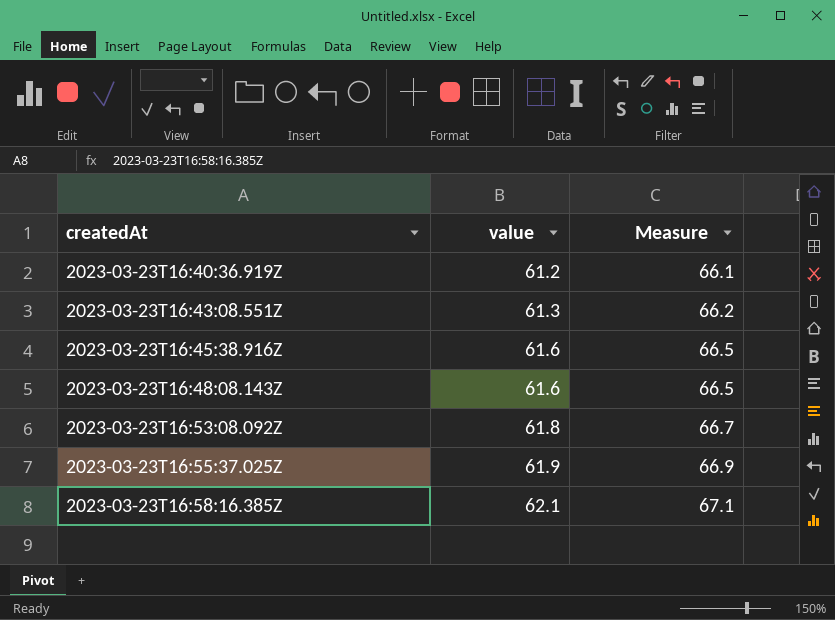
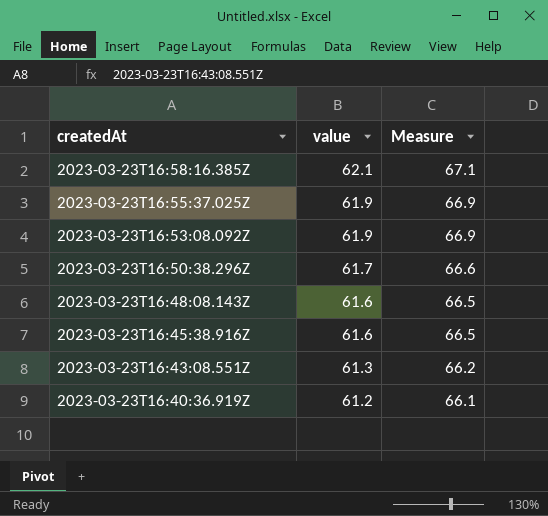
row order: createdAt ascending -> createdAt descending
2023-03-23T16:53:08.092Z | value: 61.8 -> 61.9
2023-03-23T16:53:08.092Z | Measure: 66.7 -> 66.9
row 2023-03-23T16:50:38.296Z: none -> 61.7 | 66.6

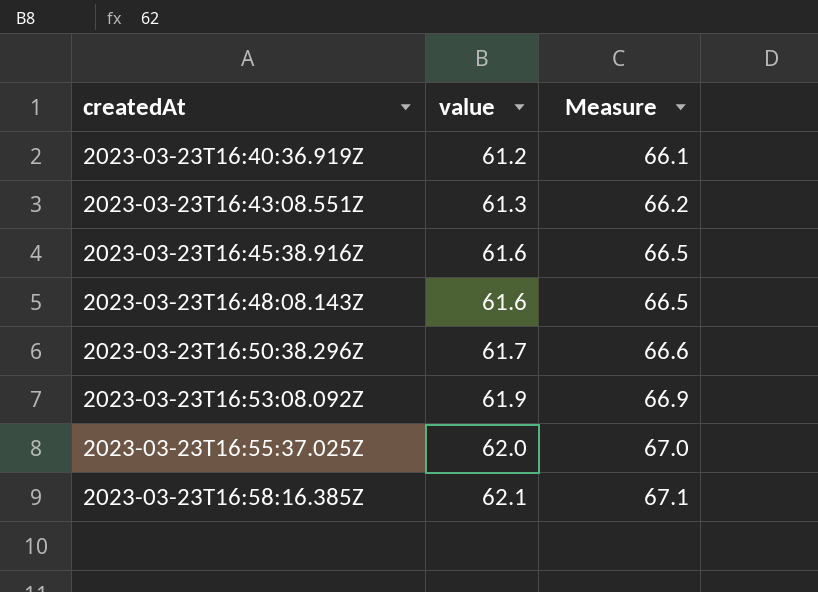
row order: createdAt descending -> createdAt ascending
2023-03-23T16:55:37.025Z | value: 61.9 -> 62.0
2023-03-23T16:55:37.025Z | Measure: 66.9 -> 67.0

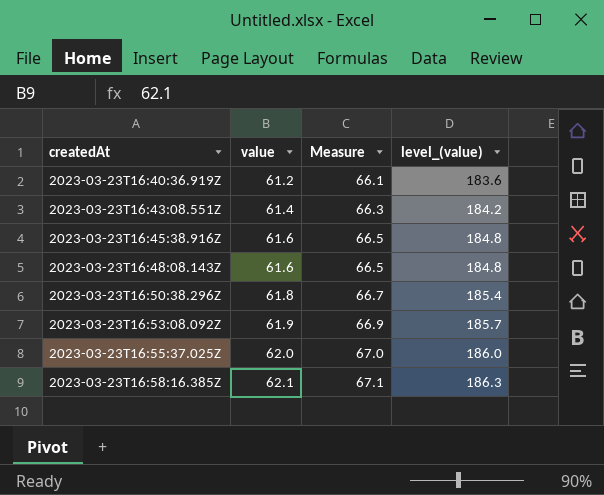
column level_(value) | formula: none -> [value] * 3
2023-03-23T16:43:08.551Z | value: 61.3 -> 61.4
2023-03-23T16:43:08.551Z | Measure: 66.2 -> 66.3
2023-03-23T16:50:38.296Z | value: 61.7 -> 61.8
2023-03-23T16:50:38.296Z | Measure: 66.6 -> 66.7

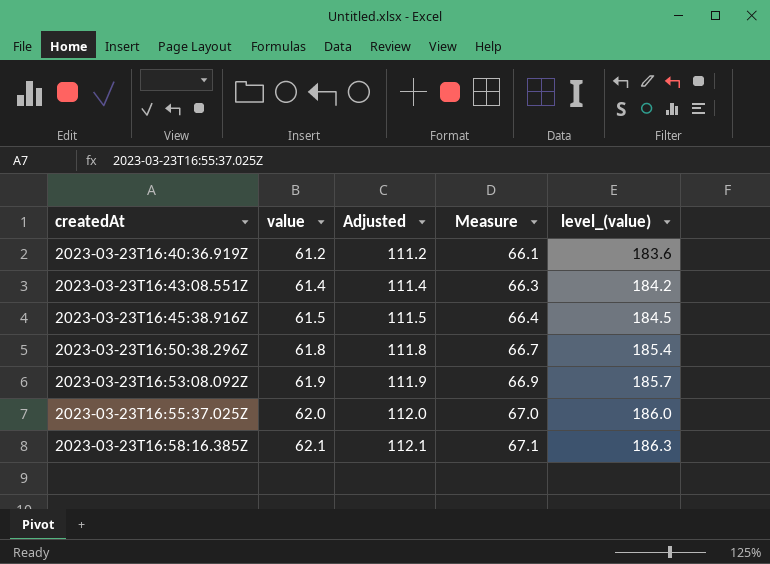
column Adjusted | formula: none -> [value] + 50
row 2023-03-23T16:48:08.143Z: 61.6 | 66.5 | 184.8 -> none
2023-03-23T16:45:38.916Z | value: 61.6 -> 61.5
2023-03-23T16:45:38.916Z | Measure: 66.5 -> 66.4
2023-03-23T16:45:38.916Z | level_(value): 184.8 -> 184.5

